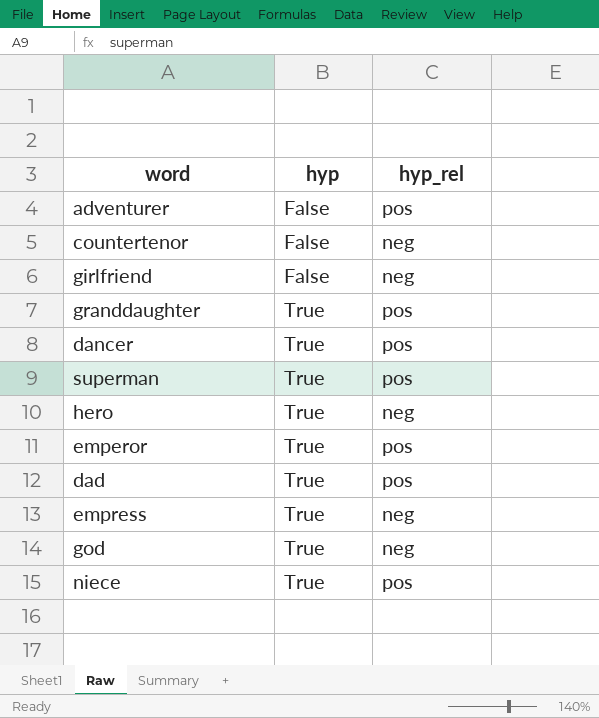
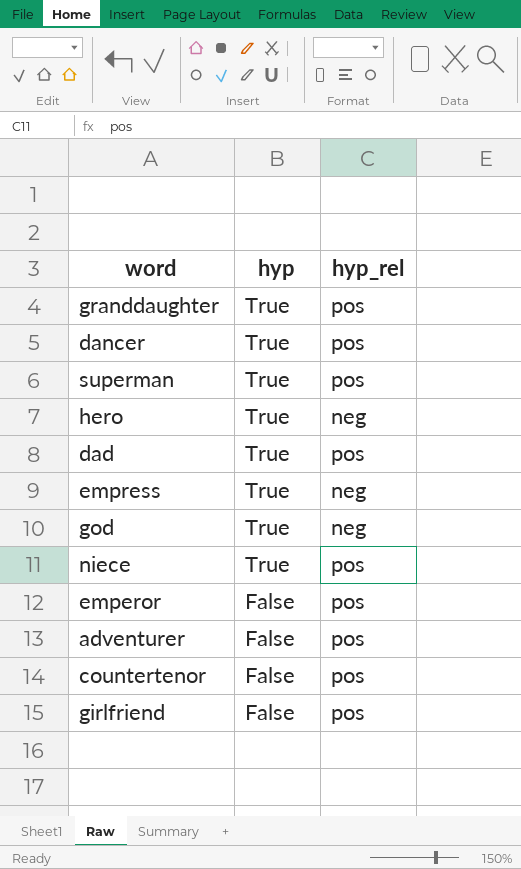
row order: hyp ascending -> hyp descending
emperor | hyp: True -> False
countertenor | hyp_rel: neg -> pos
girlfriend | hyp_rel: neg -> pos

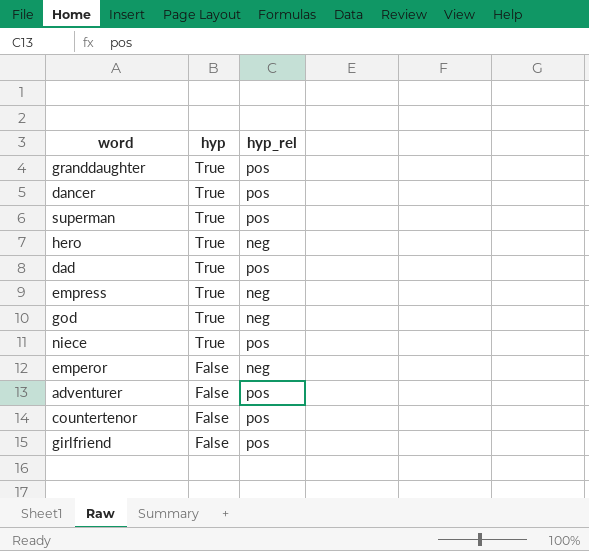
emperor | hyp_rel: pos -> neg

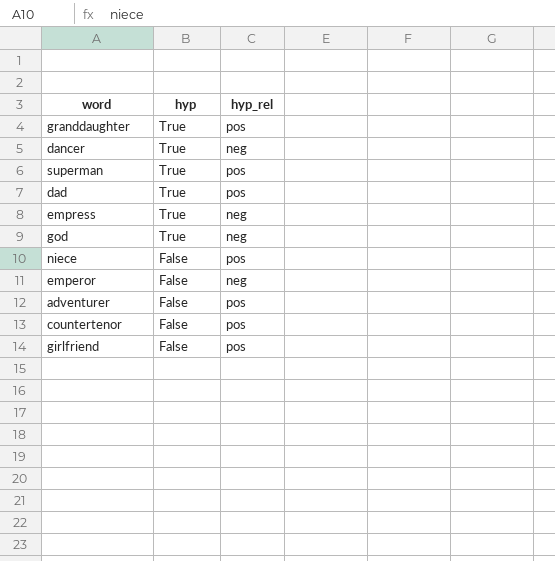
row hero: True | neg -> none
dancer | hyp_rel: pos -> neg
niece | hyp: True -> False

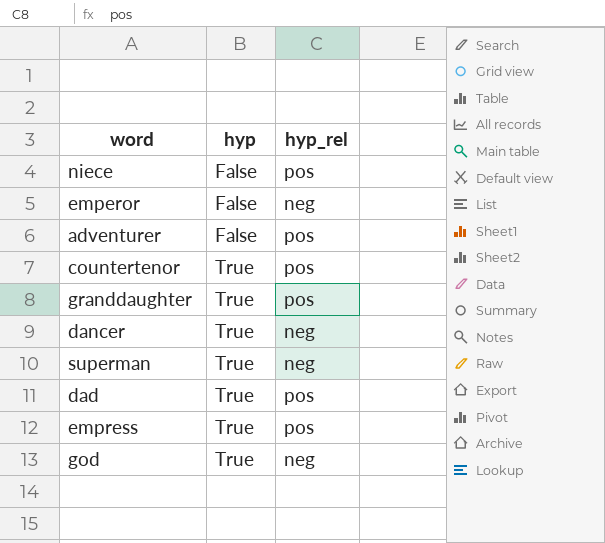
row order: hyp descending -> hyp ascending
row girlfriend: False | pos -> none
countertenor | hyp: False -> True
superman | hyp_rel: pos -> neg
empress | hyp_rel: neg -> pos

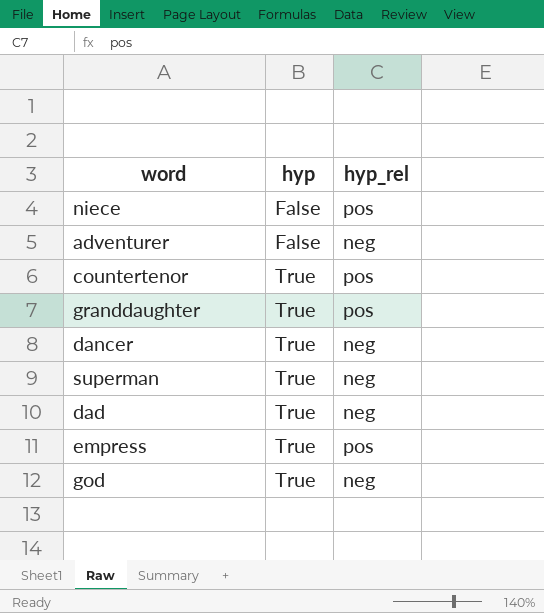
row emperor: False | neg -> none
adventurer | hyp_rel: pos -> neg
dad | hyp_rel: pos -> neg

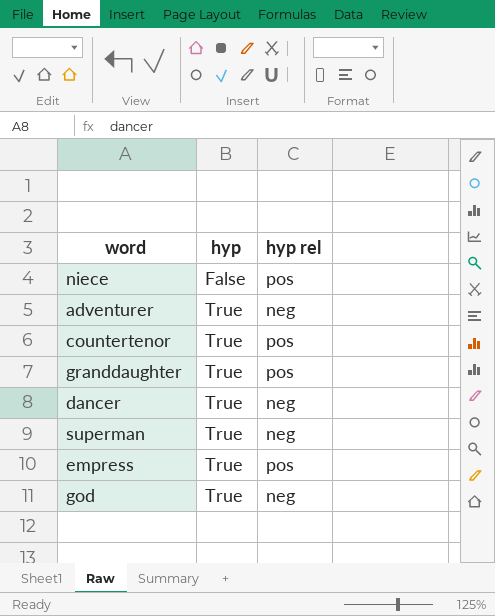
column name: hyp_rel -> hyp rel
row dad: True | neg -> none
adventurer | hyp: False -> True

